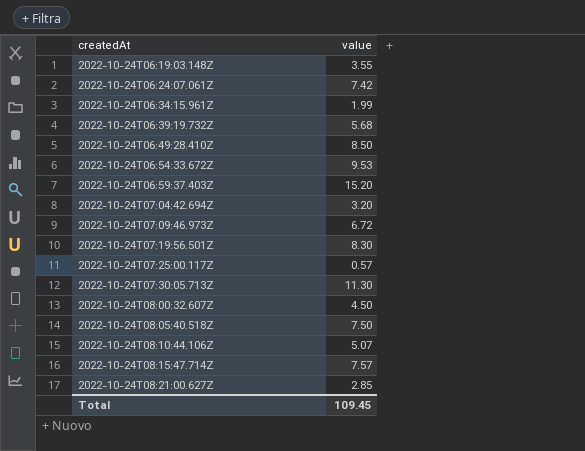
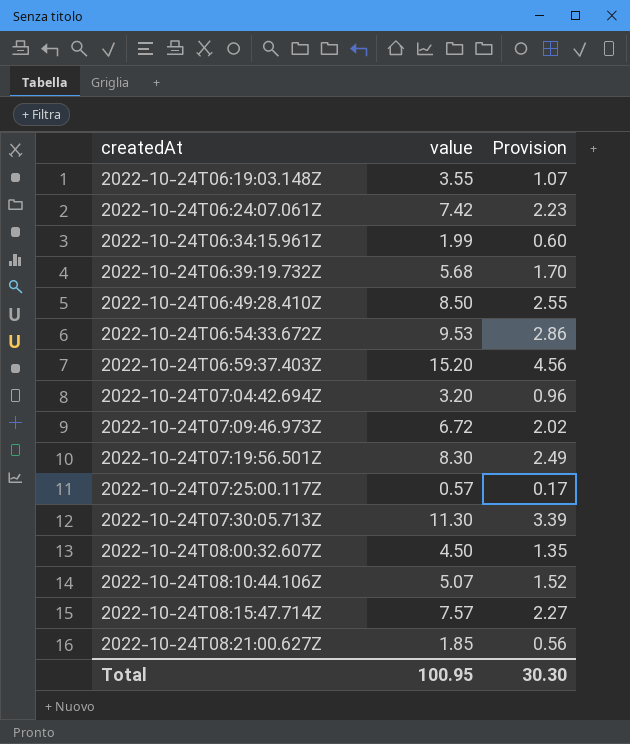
column Provision | formula: none -> [value] * 0.3
row 2022-10-24T08:05:40.518Z: 7.50 -> none
2022-10-24T08:21:00.627Z | value: 2.85 -> 1.85
Total | value: 109.45 -> 100.95

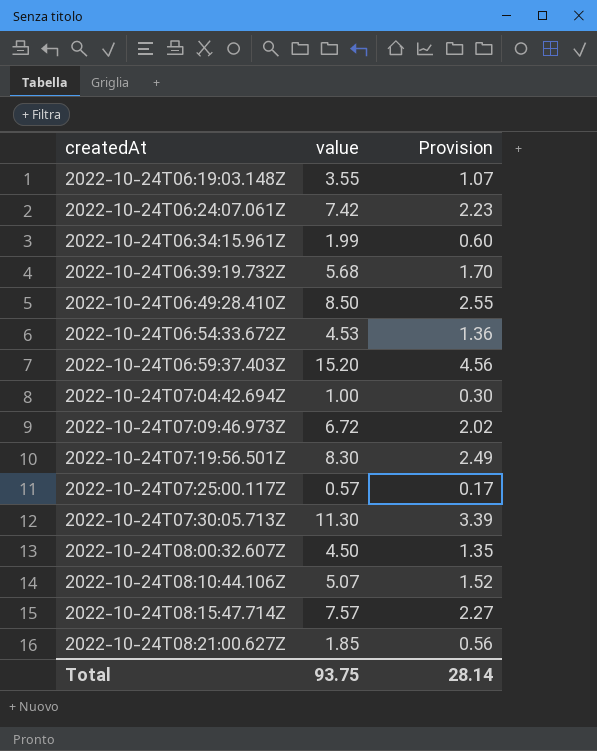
2022-10-24T06:54:33.672Z | value: 9.53 -> 4.53
2022-10-24T06:54:33.672Z | Provision: 2.86 -> 1.36
2022-10-24T07:04:42.694Z | value: 3.20 -> 1.00
2022-10-24T07:04:42.694Z | Provision: 0.96 -> 0.30
Total | value: 100.95 -> 93.75
Total | Provision: 30.30 -> 28.14

